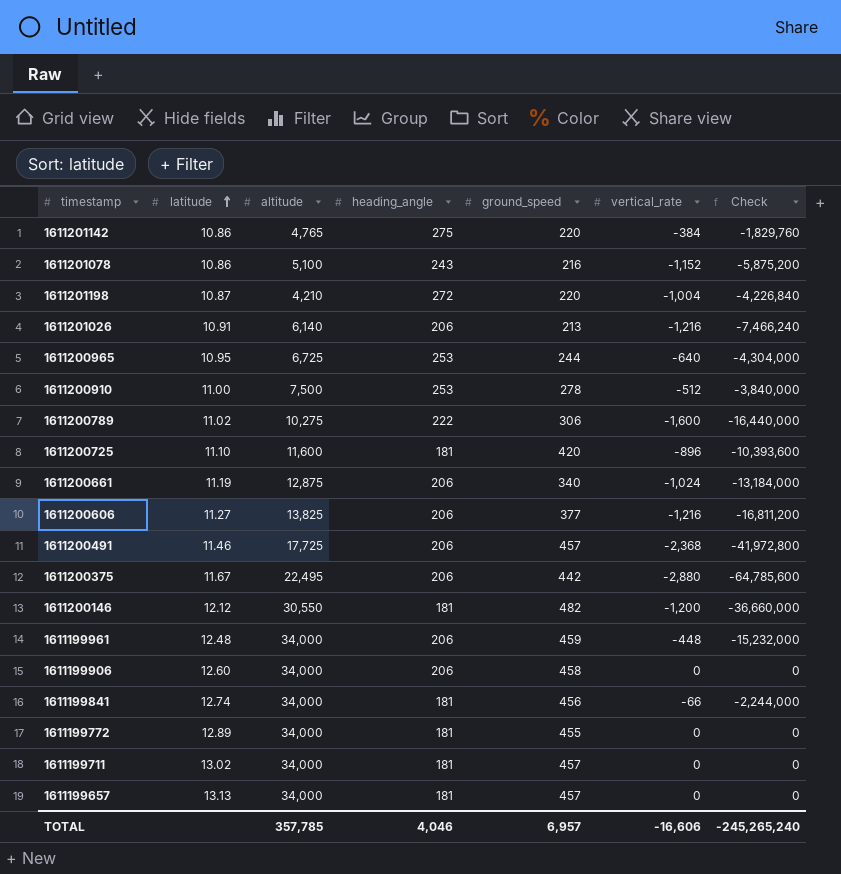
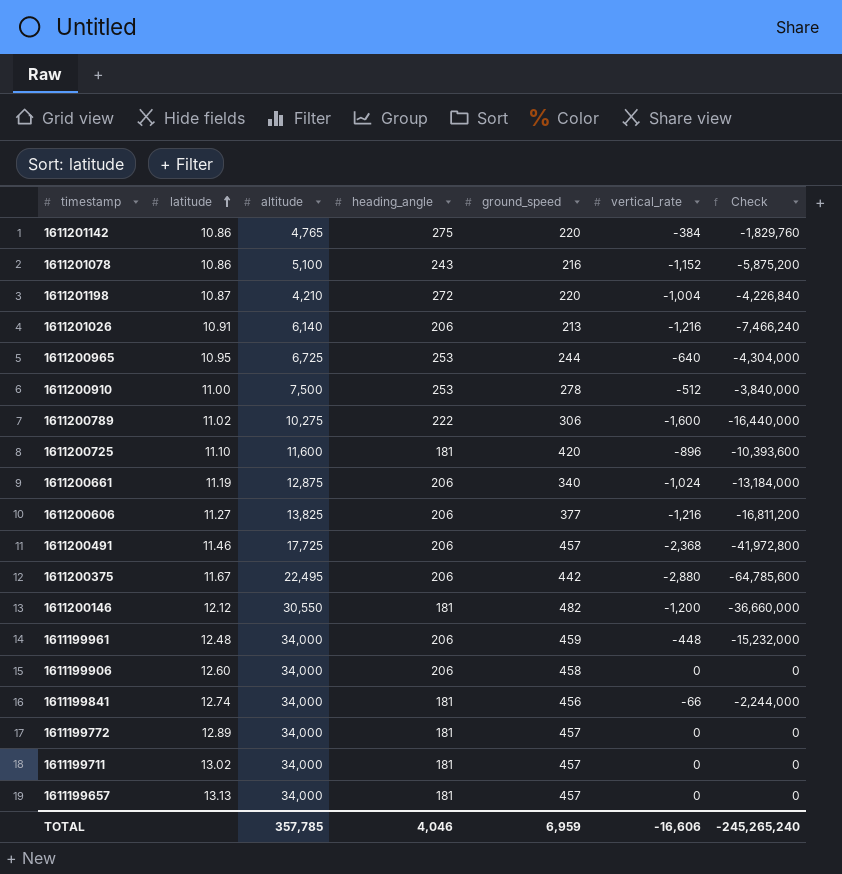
1611199772 | ground_speed: 455 -> 457
TOTAL | ground_speed: 6,957 -> 6,959

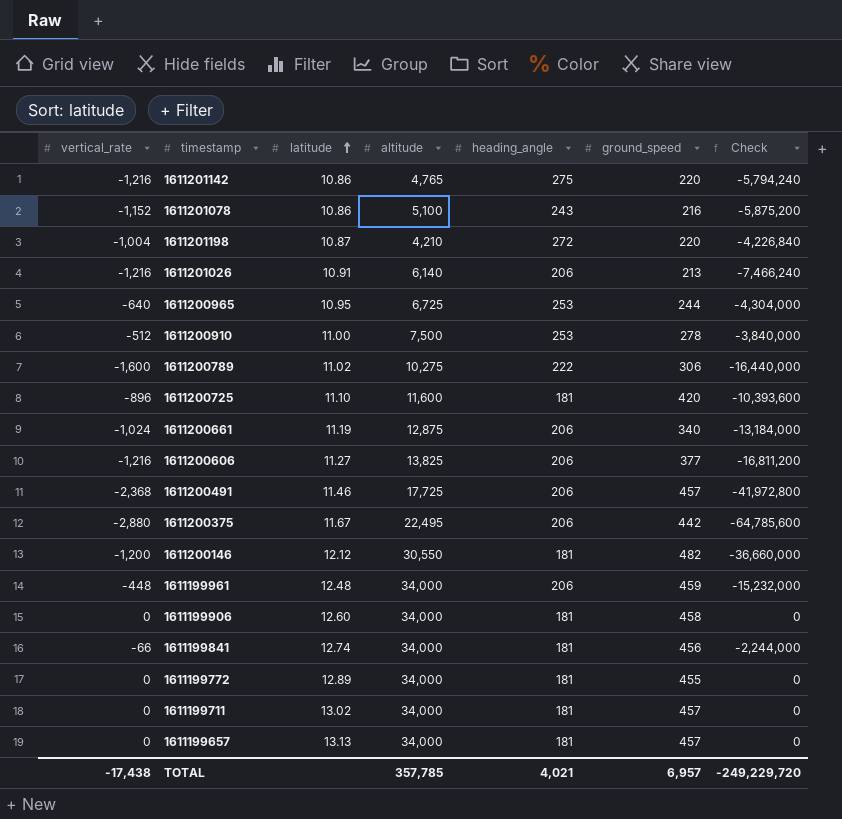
column vertical_rate | position: 6 -> 1
1611201142 | vertical_rate: -384 -> -1,216
1611201142 | Check: -1,829,760 -> -5,794,240
1611199906 | heading_angle: 206 -> 181
1611199772 | ground_speed: 457 -> 455
TOTAL | vertical_rate: -16,606 -> -17,438
TOTAL | heading_angle: 4,046 -> 4,021
TOTAL | ground_speed: 6,959 -> 6,957
TOTAL | Check: -245,265,240 -> -249,229,720

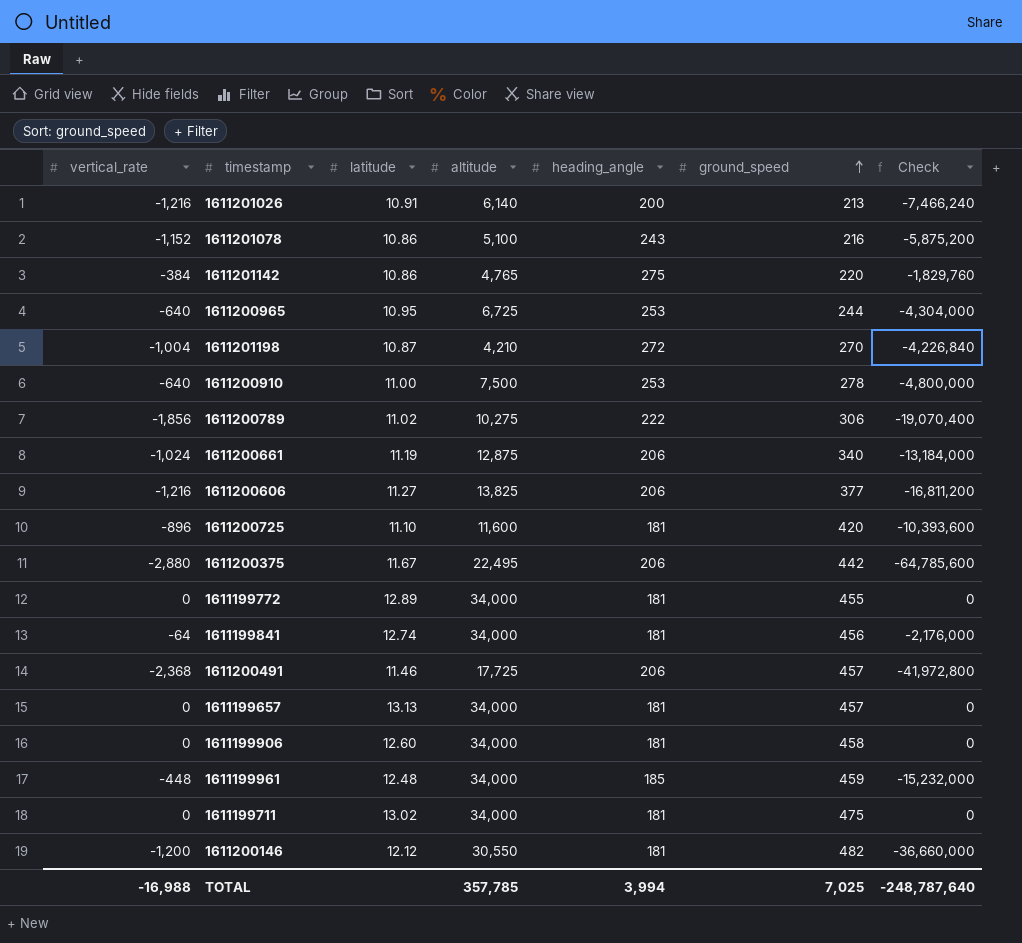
row order: latitude ascending -> ground_speed ascending
1611201026 | heading_angle: 206 -> 200
1611201142 | vertical_rate: -1,216 -> -384
1611201142 | Check: -5,794,240 -> -1,829,760
1611201198 | ground_speed: 220 -> 270
1611200910 | vertical_rate: -512 -> -640
1611200910 | Check: -3,840,000 -> -4,800,000
1611200789 | vertical_rate: -1,600 -> -1,856
1611200789 | Check: -16,440,000 -> -19,070,400
1611199841 | vertical_rate: -66 -> -64
1611199841 | Check: -2,244,000 -> -2,176,000
1611199961 | heading_angle: 206 -> 185
1611199711 | ground_speed: 457 -> 475
TOTAL | vertical_rate: -17,438 -> -16,988
TOTAL | heading_angle: 4,021 -> 3,994
TOTAL | ground_speed: 6,957 -> 7,025
TOTAL | Check: -249,229,720 -> -248,787,640

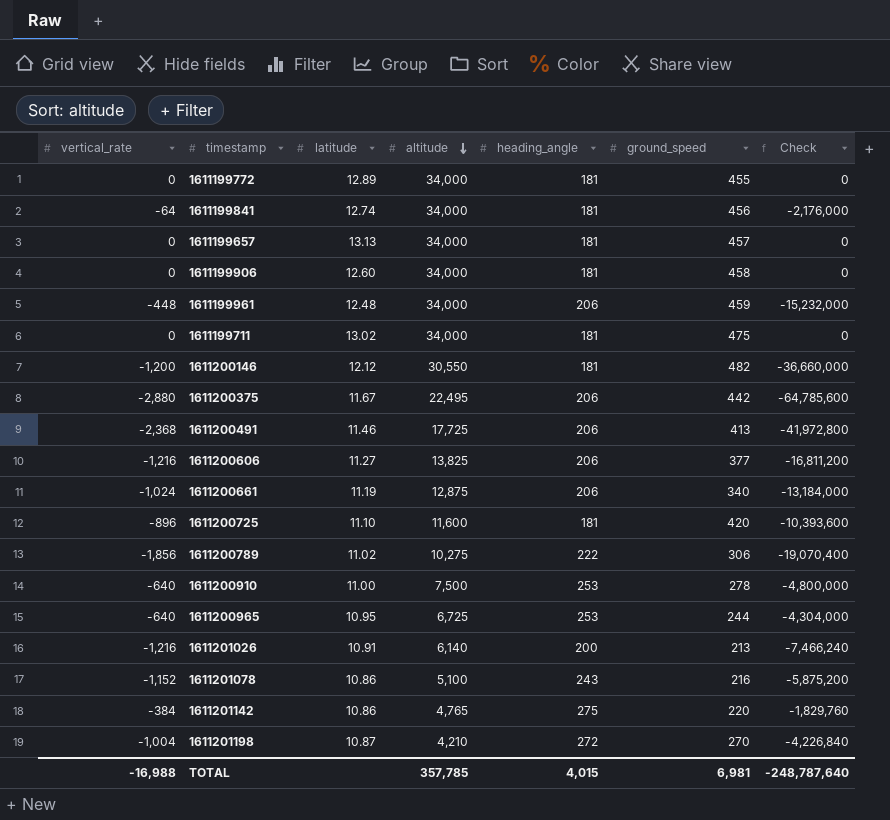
row order: ground_speed ascending -> altitude descending
1611199961 | heading_angle: 185 -> 206
1611200491 | ground_speed: 457 -> 413
TOTAL | heading_angle: 3,994 -> 4,015
TOTAL | ground_speed: 7,025 -> 6,981

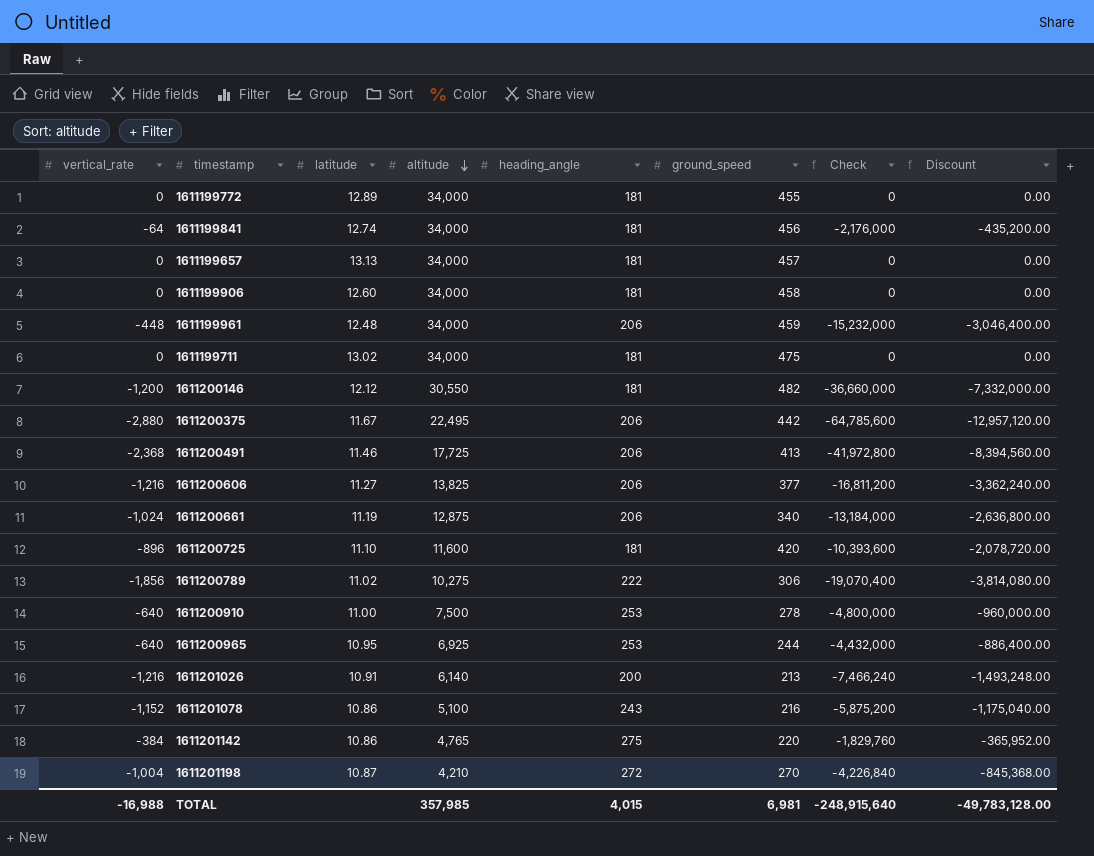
column Discount | formula: none -> [Check] * 0.2
1611200965 | altitude: 6,725 -> 6,925
1611200965 | Check: -4,304,000 -> -4,432,000
TOTAL | altitude: 357,785 -> 357,985
TOTAL | Check: -248,787,640 -> -248,915,640

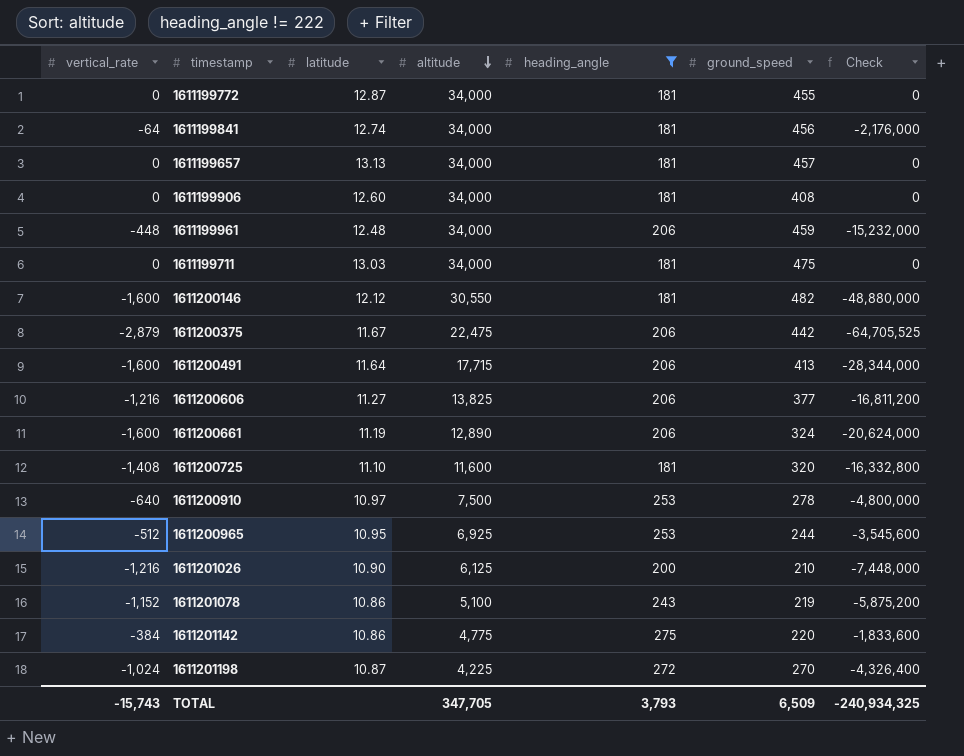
filter: none -> heading_angle != 222
column Discount | formula: [Check] * 0.2 -> none
1611199772 | latitude: 12.89 -> 12.87
1611199906 | ground_speed: 458 -> 408
1611199711 | latitude: 13.02 -> 13.03
1611200146 | vertical_rate: -1,200 -> -1,600
1611200146 | Check: -36,660,000 -> -48,880,000
1611200375 | vertical_rate: -2,880 -> -2,879
1611200375 | altitude: 22,495 -> 22,475
1611200375 | Check: -64,785,600 -> -64,705,525
1611200491 | vertical_rate: -2,368 -> -1,600
1611200491 | latitude: 11.46 -> 11.64
1611200491 | altitude: 17,725 -> 17,715
1611200491 | Check: -41,972,800 -> -28,344,000
1611200661 | vertical_rate: -1,024 -> -1,600
1611200661 | altitude: 12,875 -> 12,890
1611200661 | ground_speed: 340 -> 324
1611200661 | Check: -13,184,000 -> -20,624,000
1611200725 | vertical_rate: -896 -> -1,408
1611200725 | ground_speed: 420 -> 320
1611200725 | Check: -10,393,600 -> -16,332,800
1611200910 | latitude: 11.00 -> 10.97
1611200965 | vertical_rate: -640 -> -512
1611200965 | Check: -4,432,000 -> -3,545,600
1611201026 | latitude: 10.91 -> 10.90
1611201026 | altitude: 6,140 -> 6,125
1611201026 | ground_speed: 213 -> 210
1611201026 | Check: -7,466,240 -> -7,448,000
1611201078 | ground_speed: 216 -> 219
1611201142 | altitude: 4,765 -> 4,775
1611201142 | Check: -1,829,760 -> -1,833,600
1611201198 | vertical_rate: -1,004 -> -1,024
1611201198 | altitude: 4,210 -> 4,225
1611201198 | Check: -4,226,840 -> -4,326,400
TOTAL | vertical_rate: -16,988 -> -15,743
TOTAL | altitude: 357,985 -> 347,705
TOTAL | heading_angle: 4,015 -> 3,793
TOTAL | ground_speed: 6,981 -> 6,509
TOTAL | Check: -248,915,640 -> -240,934,325

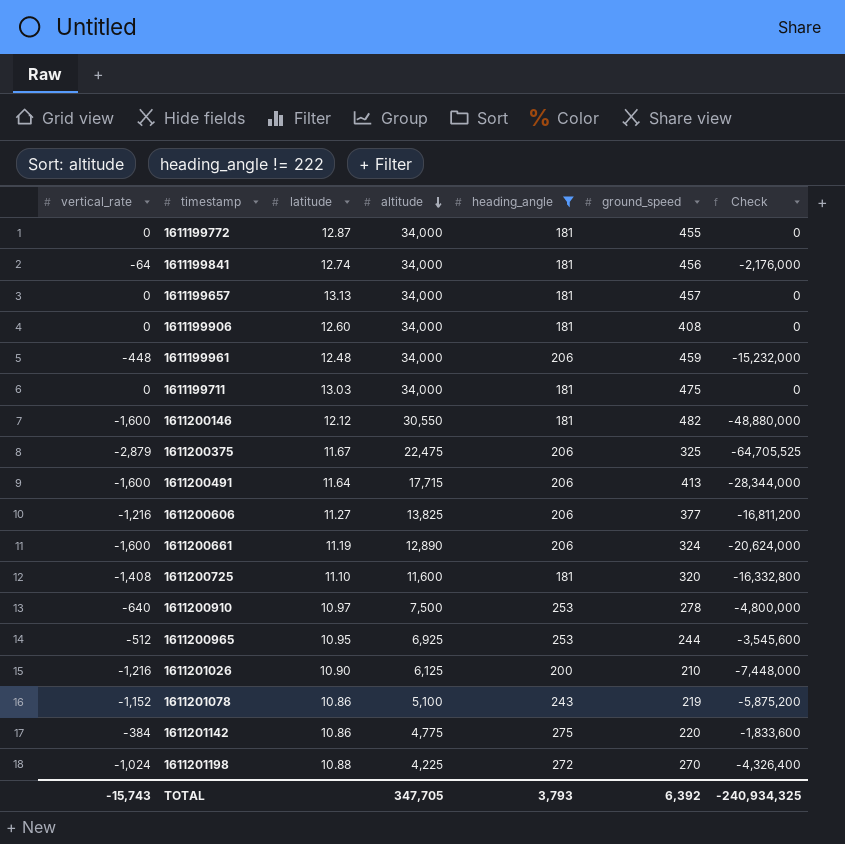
1611200375 | ground_speed: 442 -> 325
1611201198 | latitude: 10.87 -> 10.88
TOTAL | ground_speed: 6,509 -> 6,392

